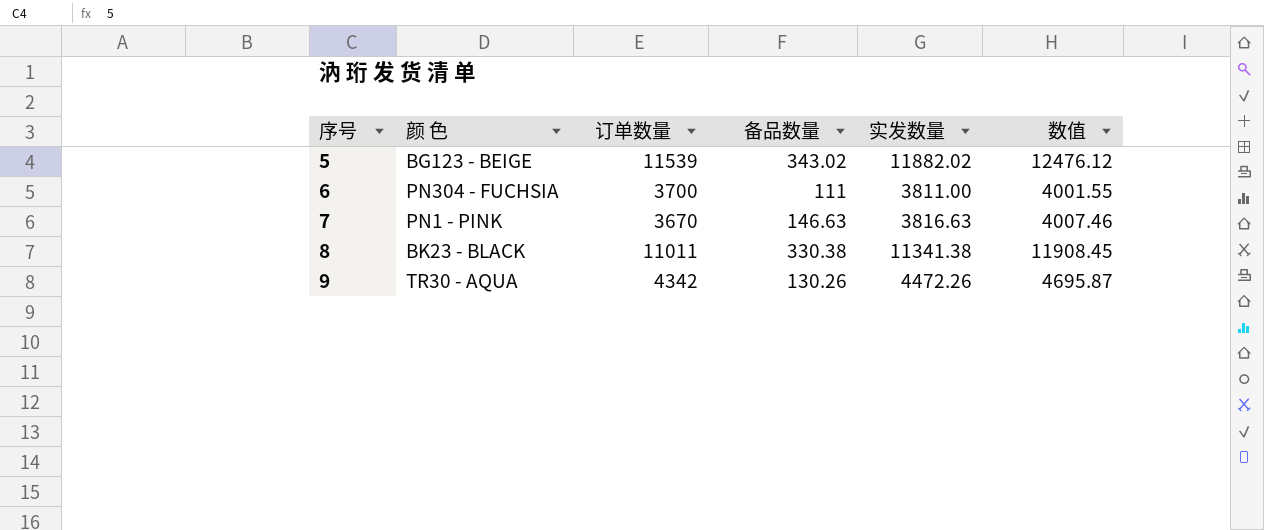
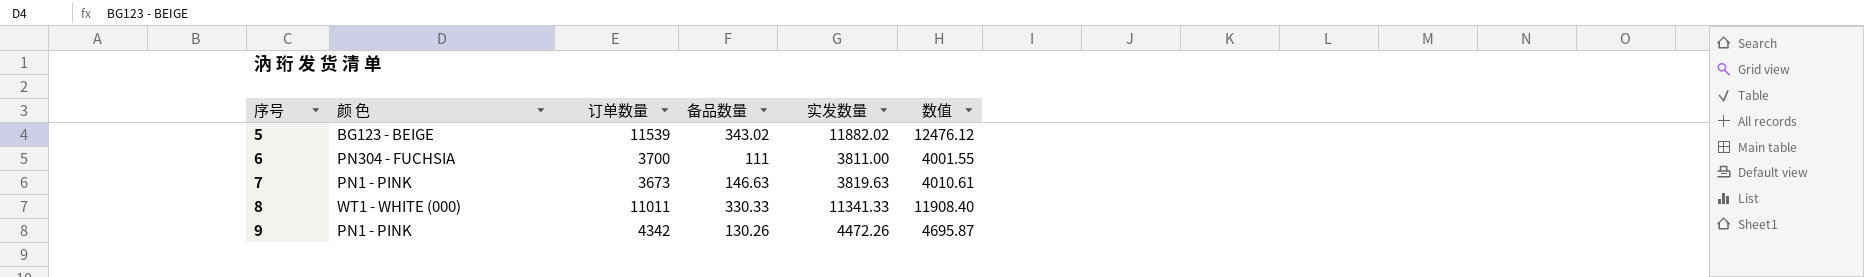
7 | 订单数量: 3670 -> 3673
7 | 实发数量: 3816.63 -> 3819.63
7 | 数值: 4007.46 -> 4010.61
8 | 颜 色: BK23 - BLACK -> WT1 - WHITE (000)
8 | 备品数量: 330.38 -> 330.33
8 | 实发数量: 11341.38 -> 11341.33
8 | 数值: 11908.45 -> 11908.40
9 | 颜 色: TR30 - AQUA -> PN1 - PINK

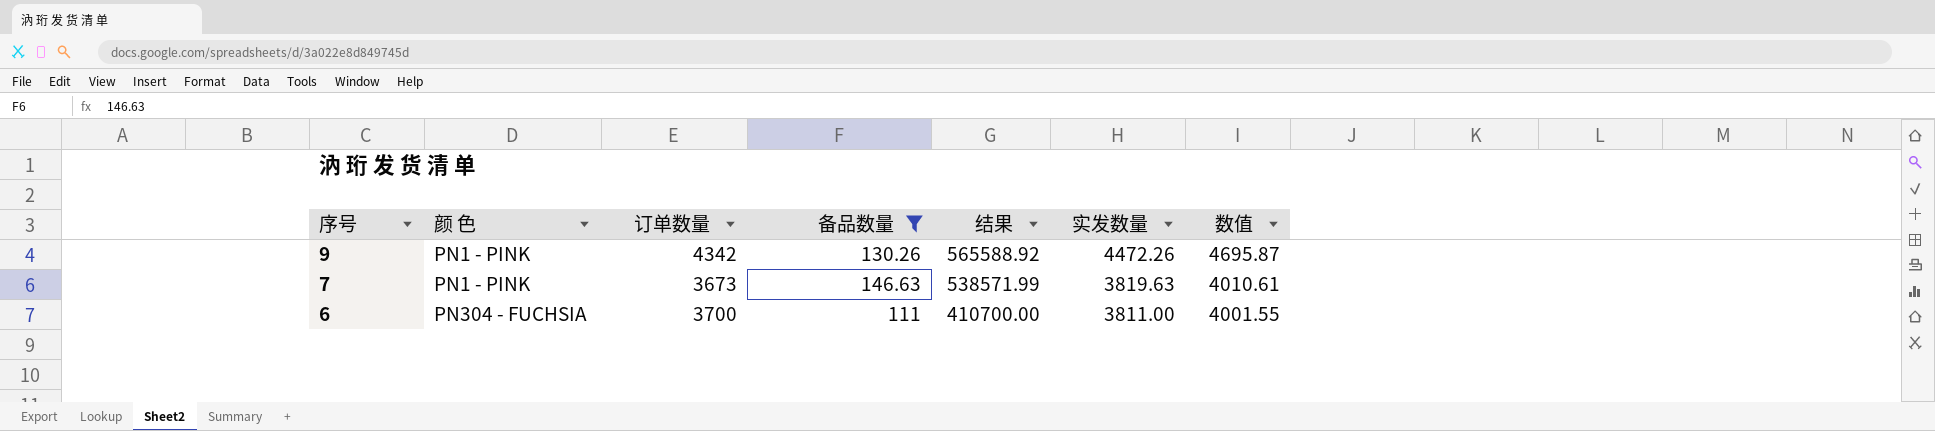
filter: none -> 备品数量 <= 146.63
row order: 序号 ascending -> 序号 descending
column 结果 | formula: none -> [订单数量] * [备品数量]

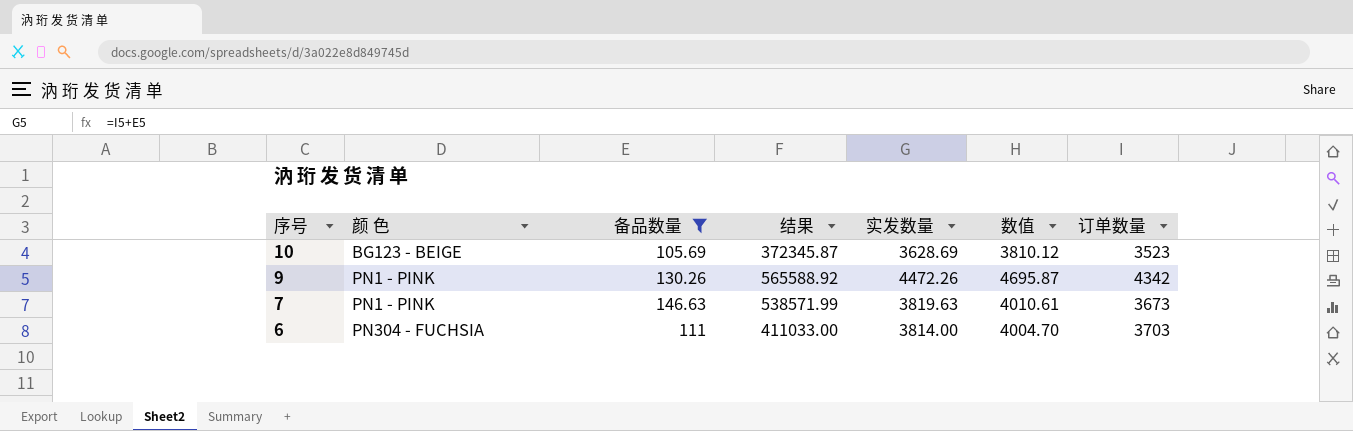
column 订单数量 | position: 3 -> 7
row 10: none -> BG123 - BEIGE | 105.69 | 372345.87 | 3628.69 | 3810.12 | 3523
6 | 结果: 410700.00 -> 411033.00
6 | 实发数量: 3811.00 -> 3814.00
6 | 数值: 4001.55 -> 4004.70
6 | 订单数量: 3700 -> 3703

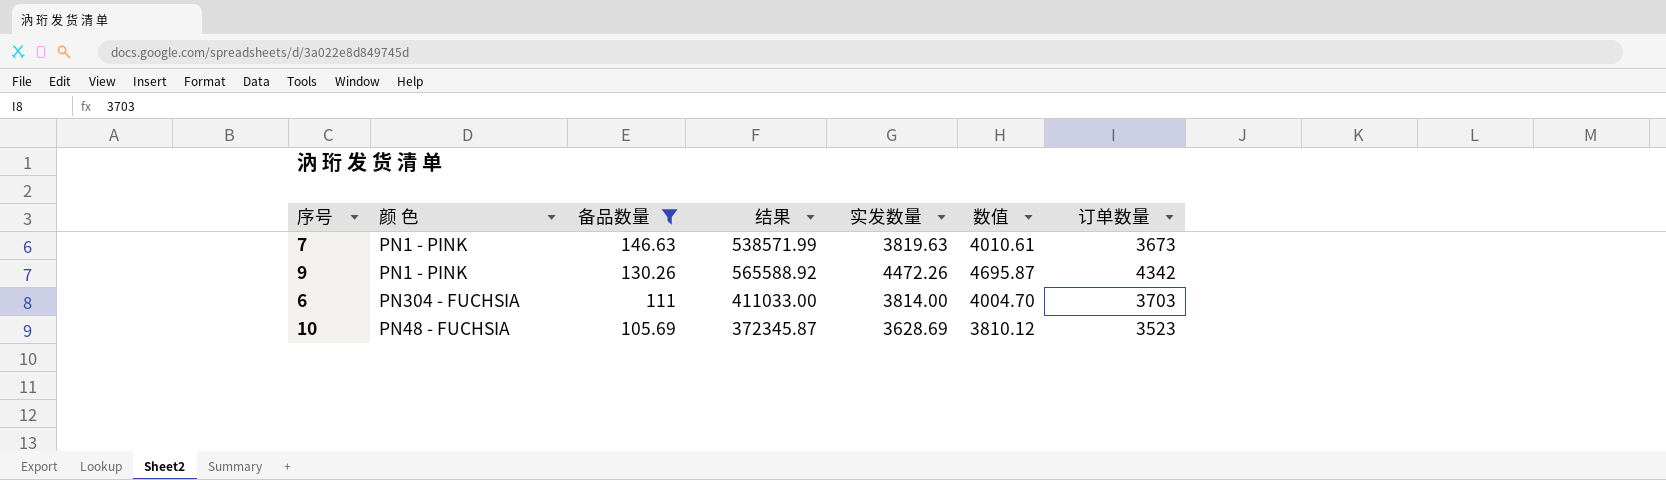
row order: 序号 descending -> 备品数量 descending
10 | 颜 色: BG123 - BEIGE -> PN48 - FUCHSIA

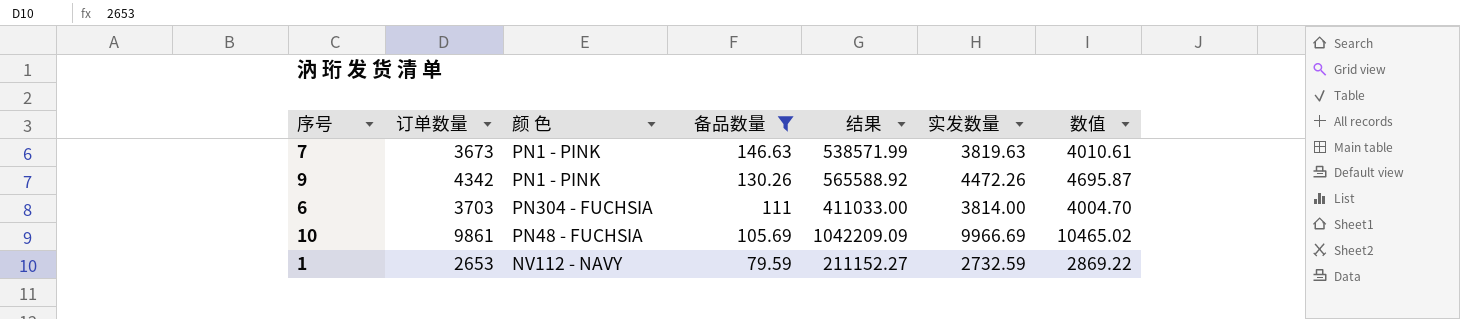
column 订单数量 | position: 7 -> 2
10 | 订单数量: 3523 -> 9861
10 | 结果: 372345.87 -> 1042209.09
10 | 实发数量: 3628.69 -> 9966.69
10 | 数值: 3810.12 -> 10465.02
row 1: none -> 2653 | NV112 - NAVY | 79.59 | 211152.27 | 2732.59 | 2869.22

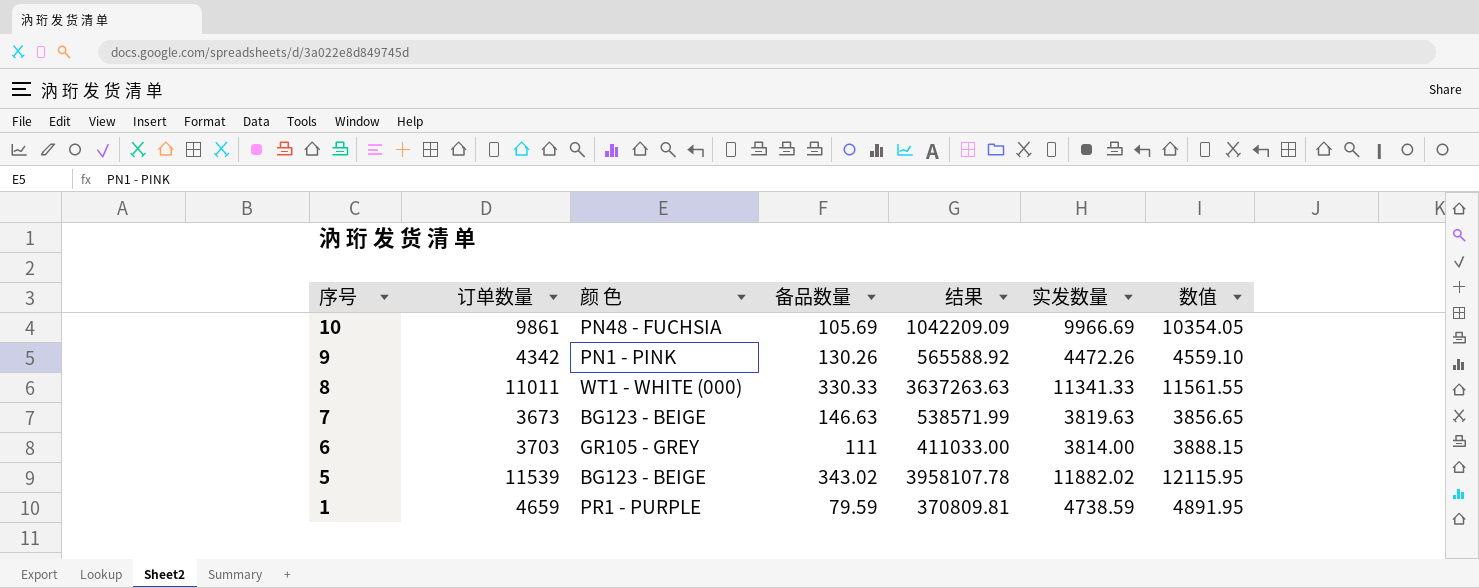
filter: 备品数量 <= 146.63 -> none
row order: 备品数量 descending -> 序号 descending
column 数值 | formula: [实发数量] * 1.05 -> [订单数量] * 1.05
7 | 颜 色: PN1 - PINK -> BG123 - BEIGE
6 | 颜 色: PN304 - FUCHSIA -> GR105 - GREY
1 | 订单数量: 2653 -> 4659
1 | 颜 色: NV112 - NAVY -> PR1 - PURPLE
1 | 结果: 211152.27 -> 370809.81
1 | 实发数量: 2732.59 -> 4738.59

